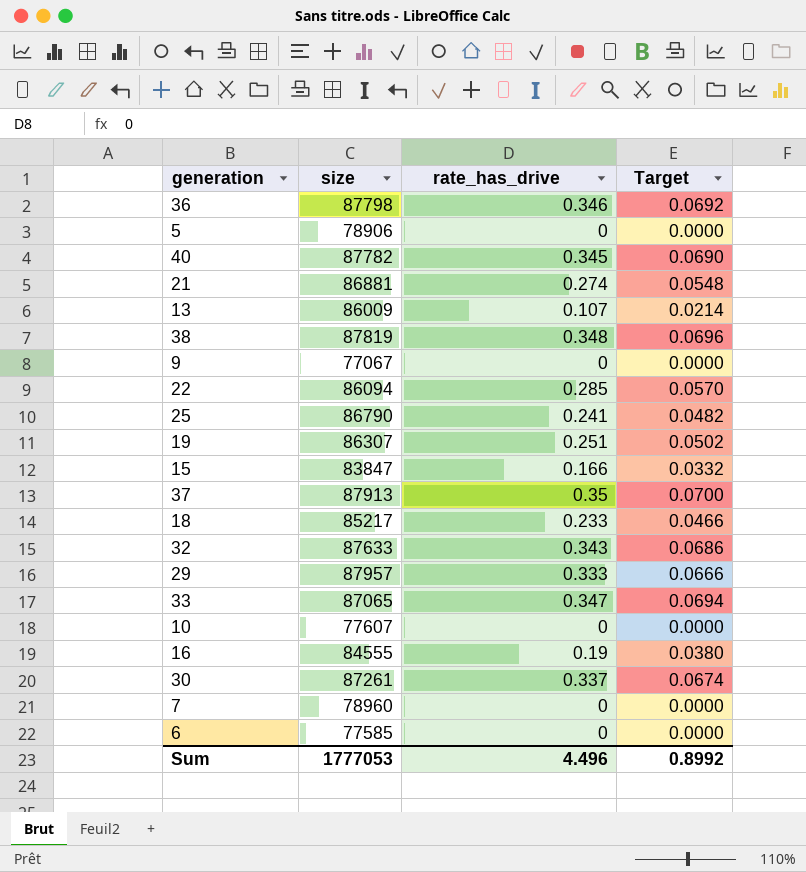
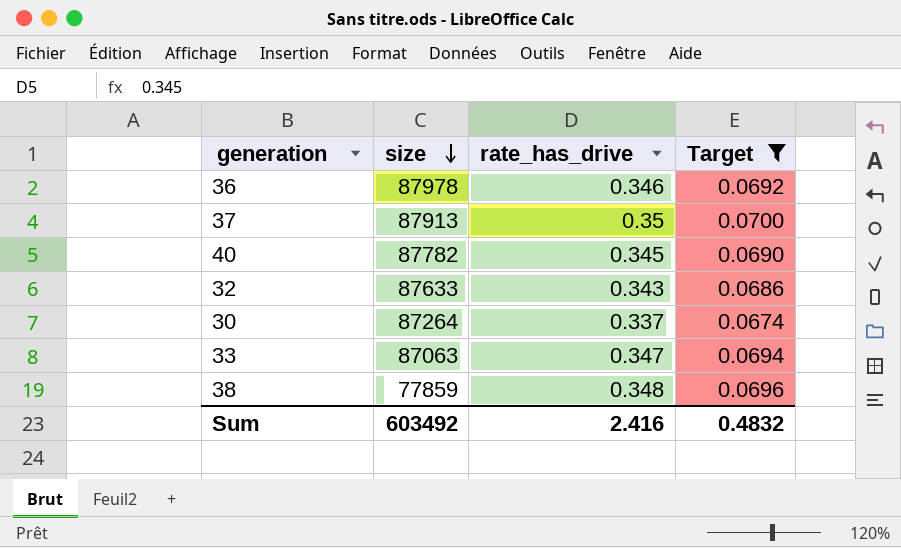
filter: none -> Target >= 0.0674
row order: none -> size descending
36 | size: 87798 -> 87978
30 | size: 87261 -> 87264
33 | size: 87065 -> 87063
38 | size: 87819 -> 77859
Sum | size: 1777053 -> 603492
Sum | rate_has_drive: 4.496 -> 2.416
Sum | Target: 0.8992 -> 0.4832

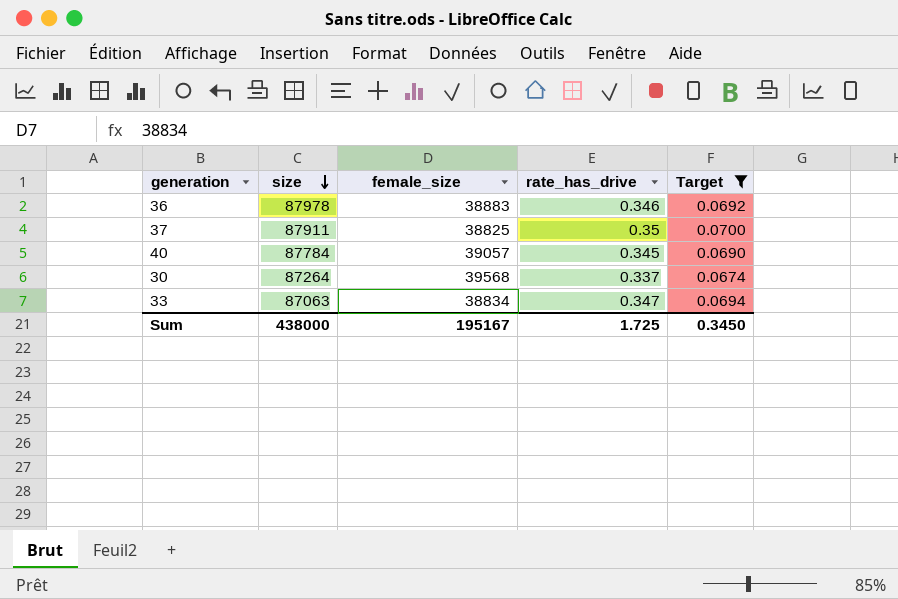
column female_size | position: none -> 3
row 32: 87633 | 0.343 | 0.0686 -> none
row 38: 77859 | 0.348 | 0.0696 -> none
37 | size: 87913 -> 87911
40 | size: 87782 -> 87784
Sum | size: 603492 -> 438000
Sum | rate_has_drive: 2.416 -> 1.725
Sum | Target: 0.4832 -> 0.3450

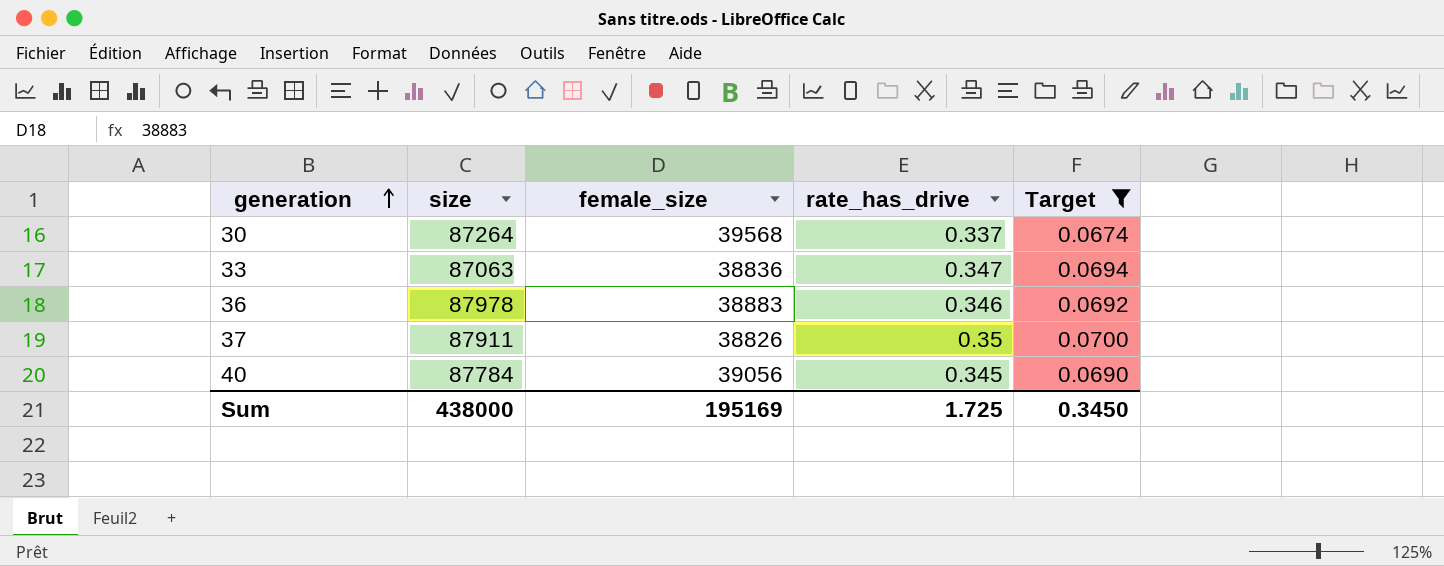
row order: size descending -> generation ascending
33 | female_size: 38834 -> 38836
37 | female_size: 38825 -> 38826
40 | female_size: 39057 -> 39056
Sum | female_size: 195167 -> 195169

